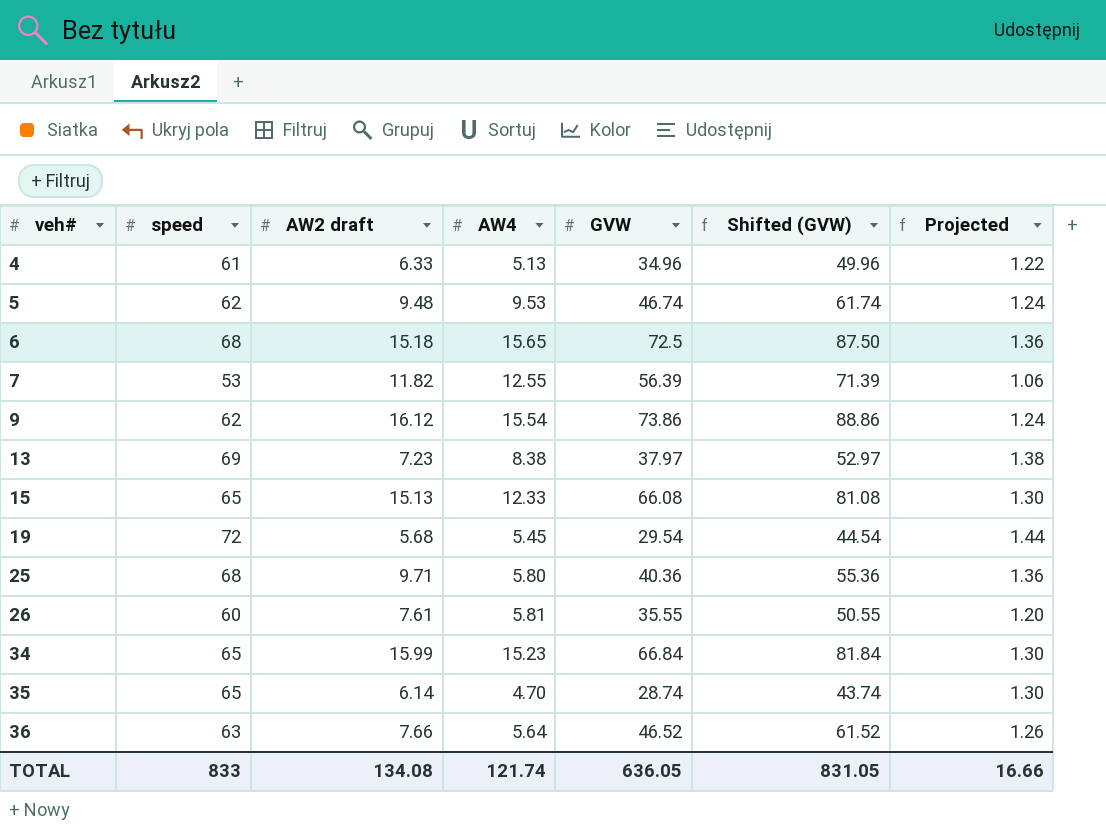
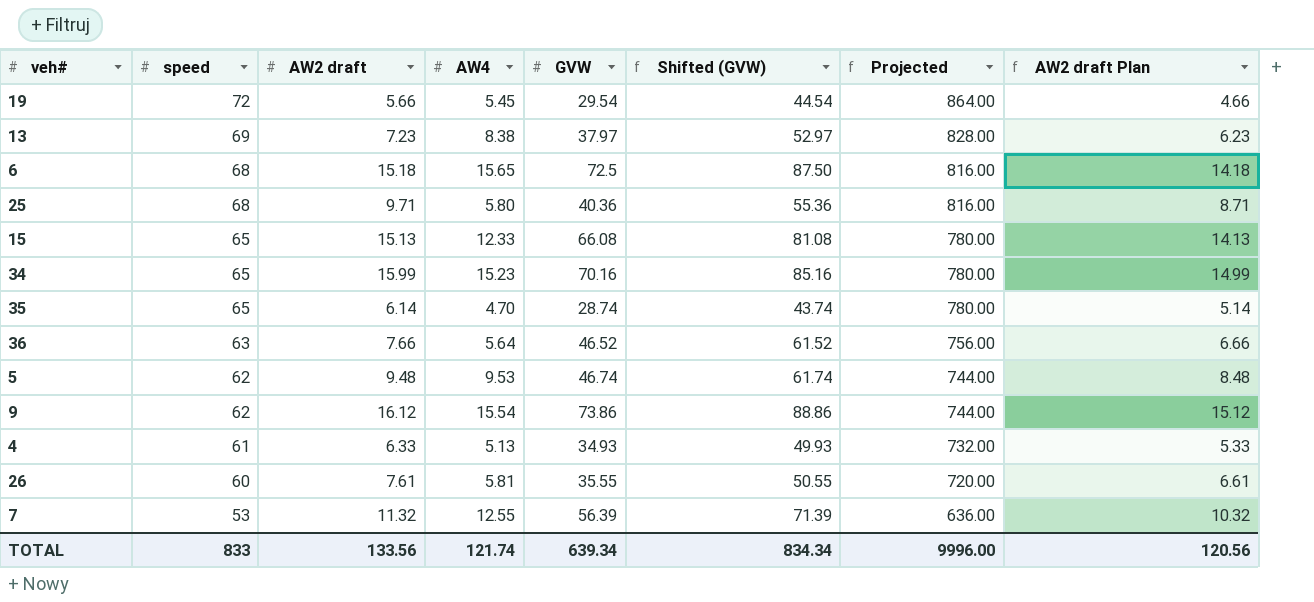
row order: veh# ascending -> speed descending
column Projected | formula: [speed] * 0.02 -> [speed] * 12
column AW2 draft Plan | formula: none -> [AW2 draft] - 1
19 | AW2 draft: 5.68 -> 5.66
34 | GVW: 66.84 -> 70.16
34 | Shifted (GVW): 81.84 -> 85.16
4 | GVW: 34.96 -> 34.93
4 | Shifted (GVW): 49.96 -> 49.93
7 | AW2 draft: 11.82 -> 11.32
TOTAL | AW2 draft: 134.08 -> 133.56
TOTAL | GVW: 636.05 -> 639.34
TOTAL | Shifted (GVW): 831.05 -> 834.34
TOTAL | Projected: 16.66 -> 9996.00

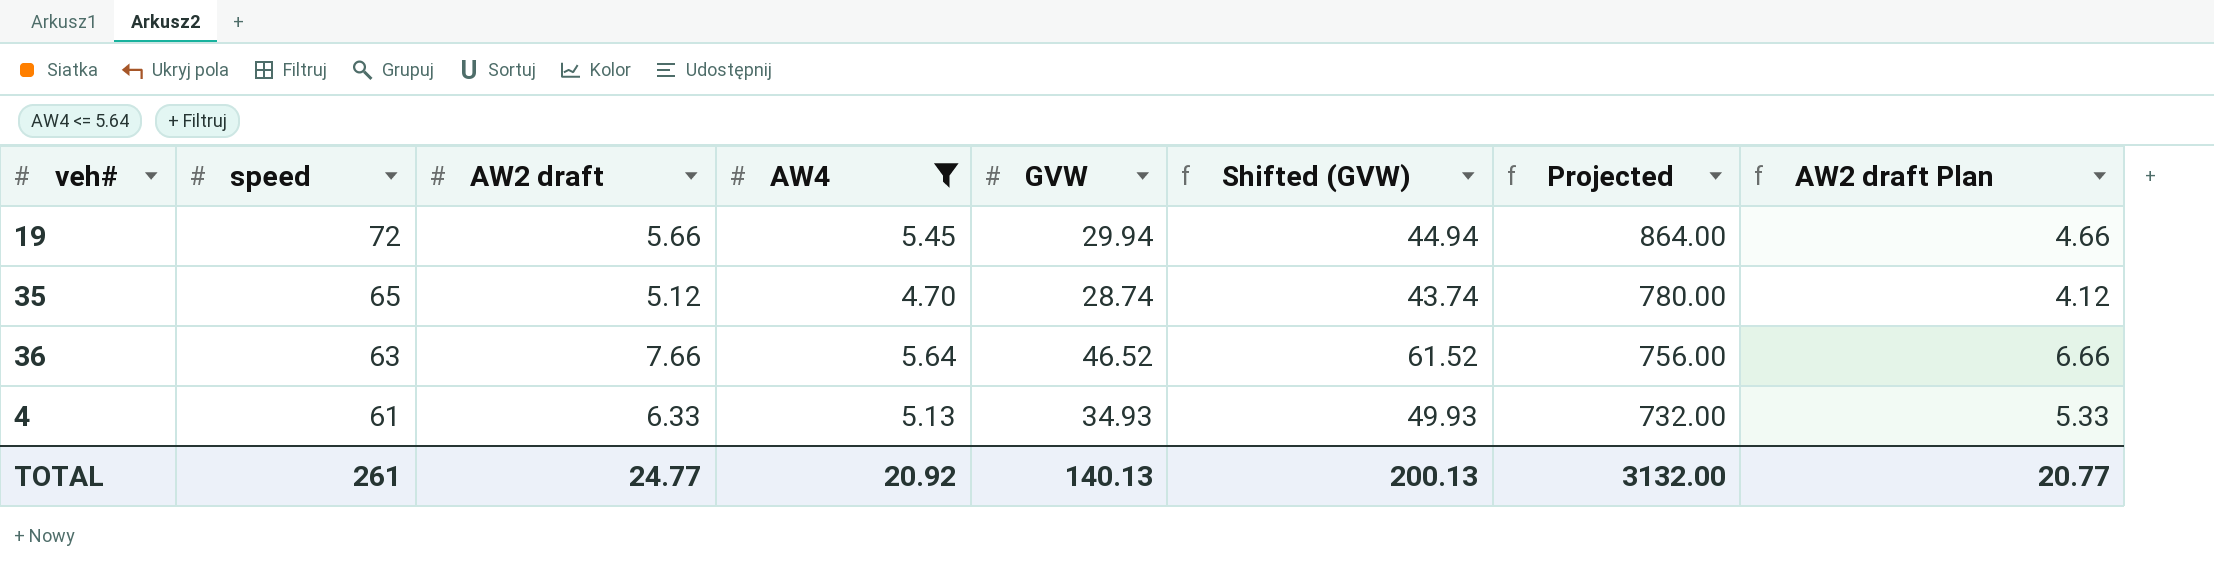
filter: none -> AW4 <= 5.64
19 | GVW: 29.54 -> 29.94
19 | Shifted (GVW): 44.54 -> 44.94
35 | AW2 draft: 6.14 -> 5.12
35 | AW2 draft Plan: 5.14 -> 4.12
TOTAL | speed: 833 -> 261
TOTAL | AW2 draft: 133.56 -> 24.77
TOTAL | AW4: 121.74 -> 20.92
TOTAL | GVW: 639.34 -> 140.13
TOTAL | Shifted (GVW): 834.34 -> 200.13
TOTAL | Projected: 9996.00 -> 3132.00
TOTAL | AW2 draft Plan: 120.56 -> 20.77

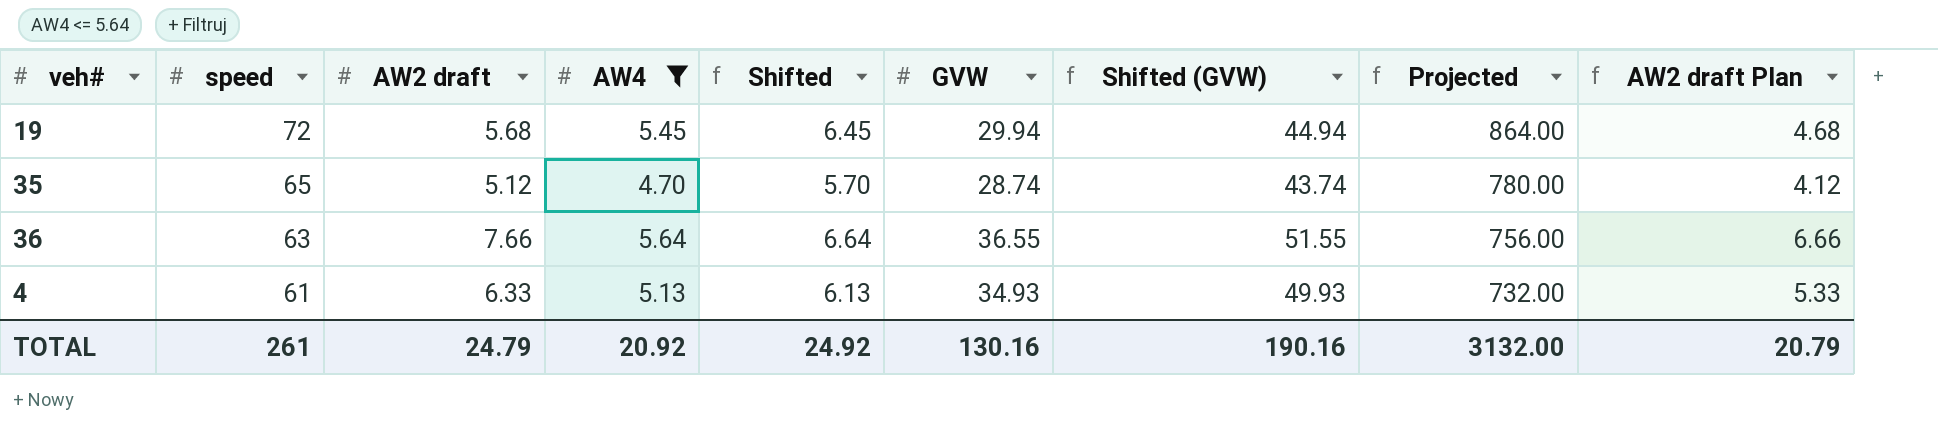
column Shifted | formula: none -> [AW4] + 1
19 | AW2 draft: 5.66 -> 5.68
19 | AW2 draft Plan: 4.66 -> 4.68
36 | GVW: 46.52 -> 36.55
36 | Shifted (GVW): 61.52 -> 51.55
TOTAL | AW2 draft: 24.77 -> 24.79
TOTAL | GVW: 140.13 -> 130.16
TOTAL | Shifted (GVW): 200.13 -> 190.16
TOTAL | AW2 draft Plan: 20.77 -> 20.79

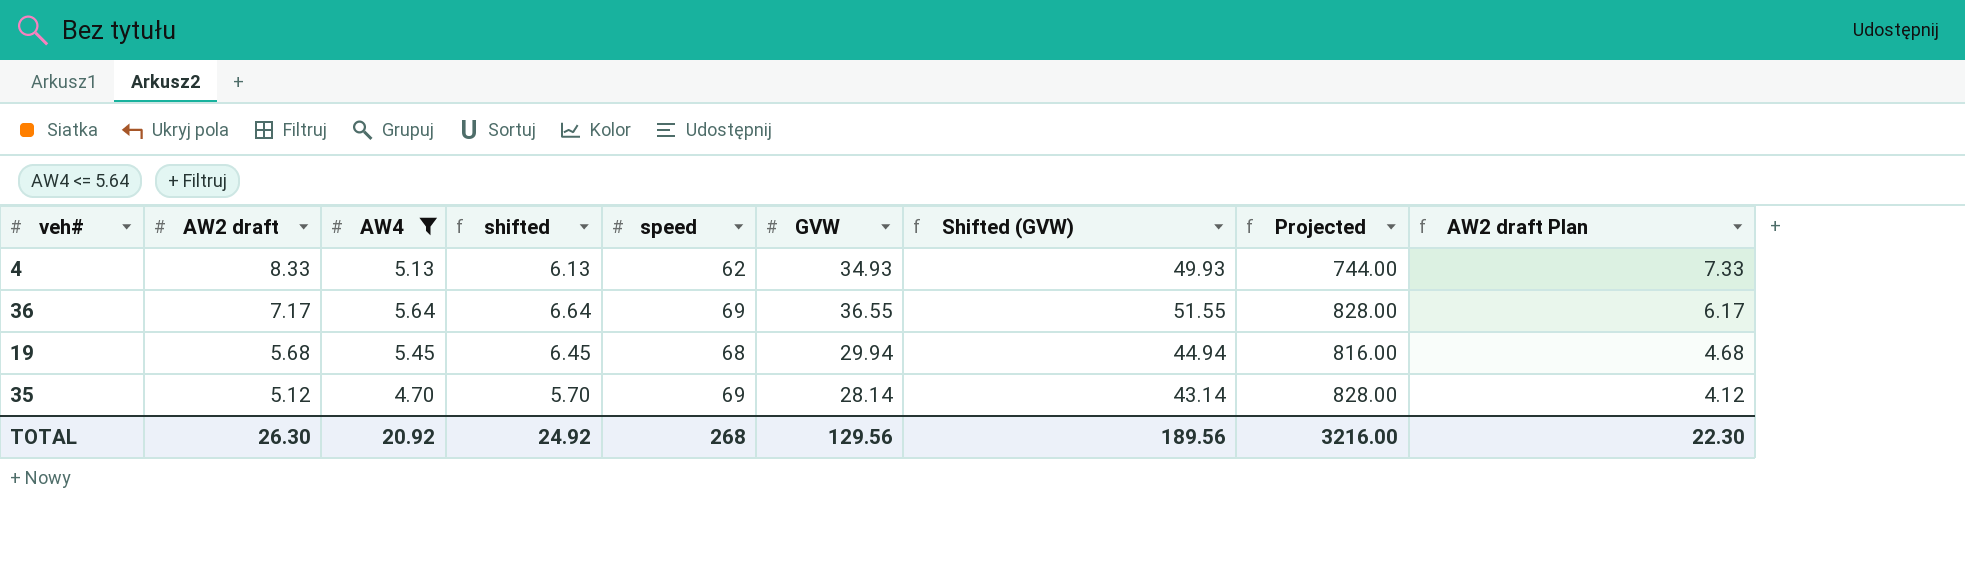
row order: speed descending -> AW2 draft descending
column name: Shifted -> shifted
column speed | position: 2 -> 5
4 | AW2 draft: 6.33 -> 8.33
4 | speed: 61 -> 62
4 | Projected: 732.00 -> 744.00
4 | AW2 draft Plan: 5.33 -> 7.33
36 | AW2 draft: 7.66 -> 7.17
36 | speed: 63 -> 69
36 | Projected: 756.00 -> 828.00
36 | AW2 draft Plan: 6.66 -> 6.17
19 | speed: 72 -> 68
19 | Projected: 864.00 -> 816.00
35 | speed: 65 -> 69
35 | GVW: 28.74 -> 28.14
35 | Shifted (GVW): 43.74 -> 43.14
35 | Projected: 780.00 -> 828.00
TOTAL | AW2 draft: 24.79 -> 26.30
TOTAL | speed: 261 -> 268
TOTAL | GVW: 130.16 -> 129.56
TOTAL | Shifted (GVW): 190.16 -> 189.56
TOTAL | Projected: 3132.00 -> 3216.00
TOTAL | AW2 draft Plan: 20.79 -> 22.30

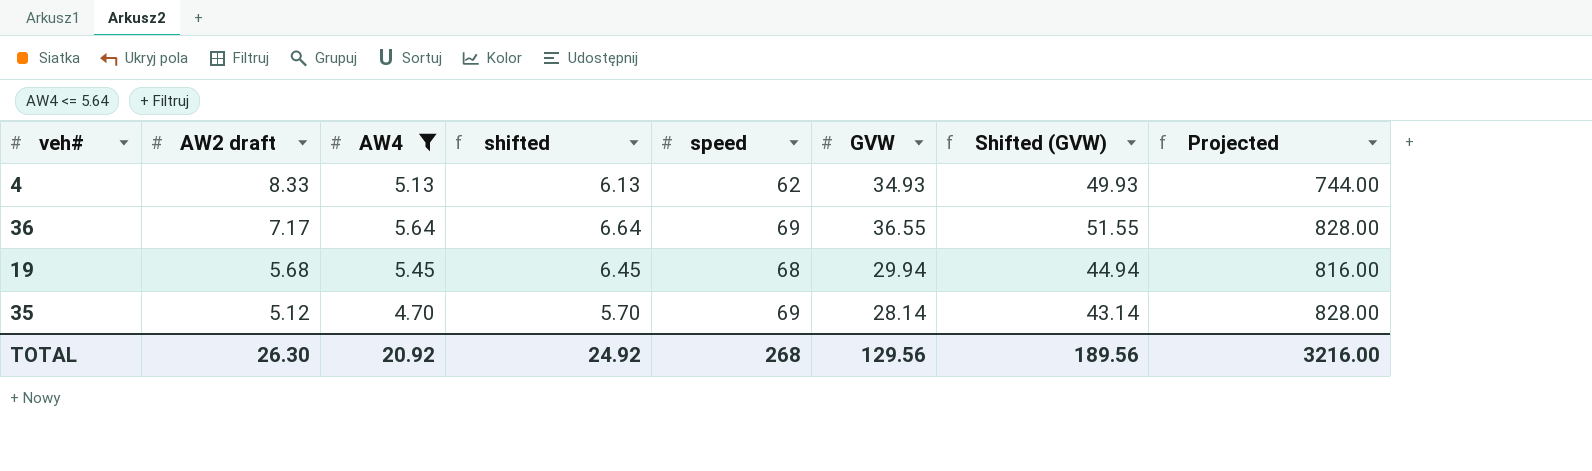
column AW2 draft Plan | formula: [AW2 draft] - 1 -> none

